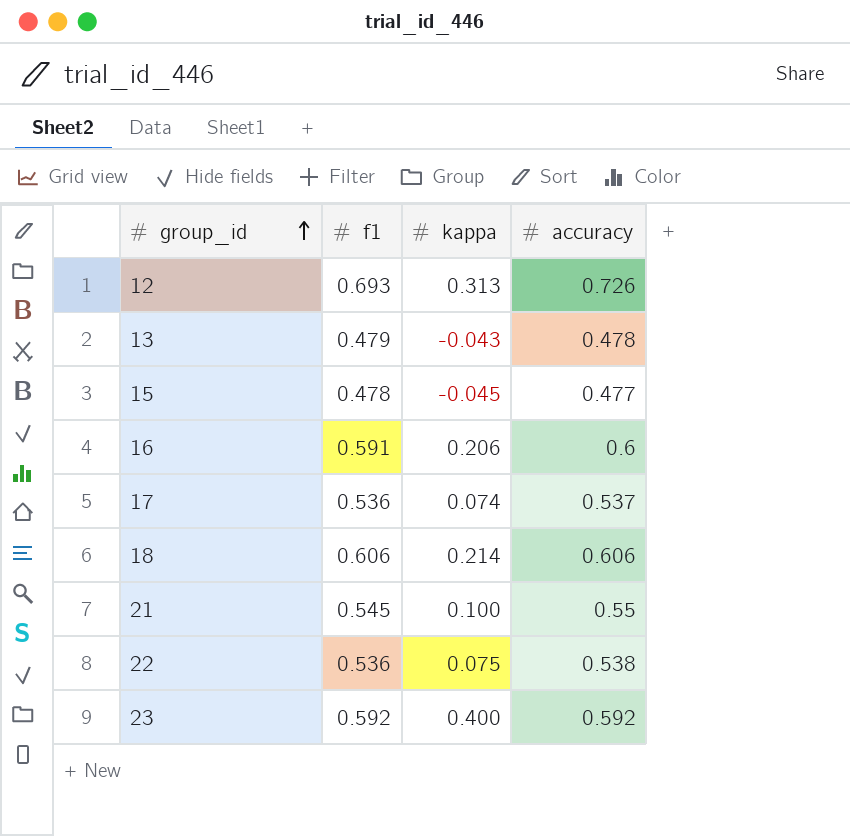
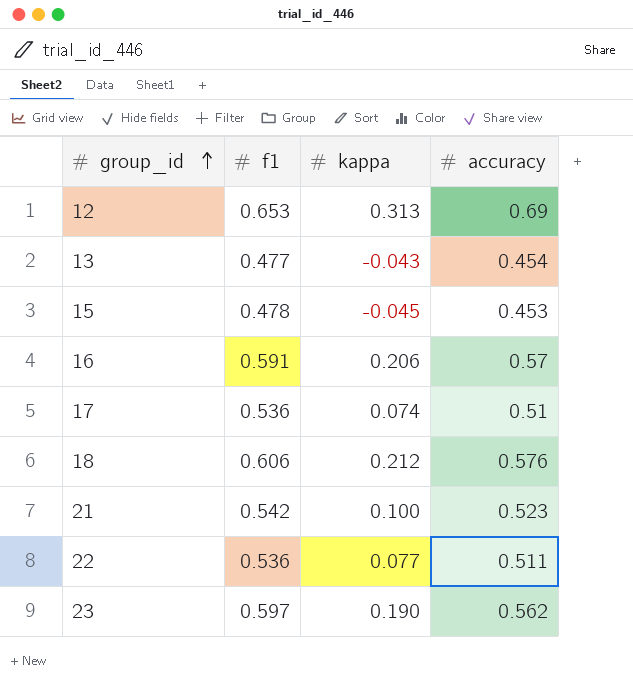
12 | f1: 0.693 -> 0.653
12 | accuracy: 0.726 -> 0.69
13 | f1: 0.479 -> 0.477
13 | accuracy: 0.478 -> 0.454
15 | accuracy: 0.477 -> 0.453
16 | accuracy: 0.6 -> 0.57
17 | accuracy: 0.537 -> 0.51
18 | kappa: 0.214 -> 0.212
18 | accuracy: 0.606 -> 0.576
21 | f1: 0.545 -> 0.542
21 | accuracy: 0.55 -> 0.523
22 | kappa: 0.075 -> 0.077
22 | accuracy: 0.538 -> 0.511
23 | f1: 0.592 -> 0.597
23 | kappa: 0.400 -> 0.190
23 | accuracy: 0.592 -> 0.562

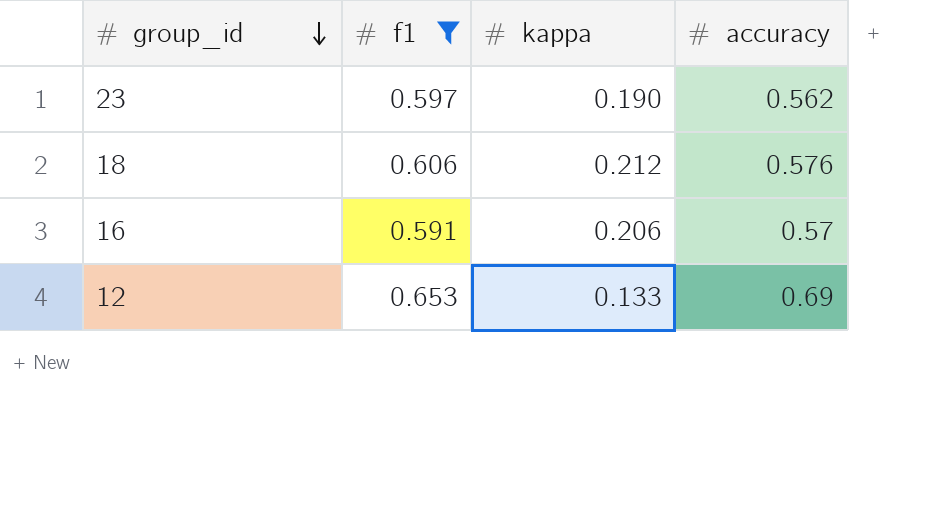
filter: none -> f1 >= 0.591
row order: group_id ascending -> group_id descending
12 | kappa: 0.313 -> 0.133

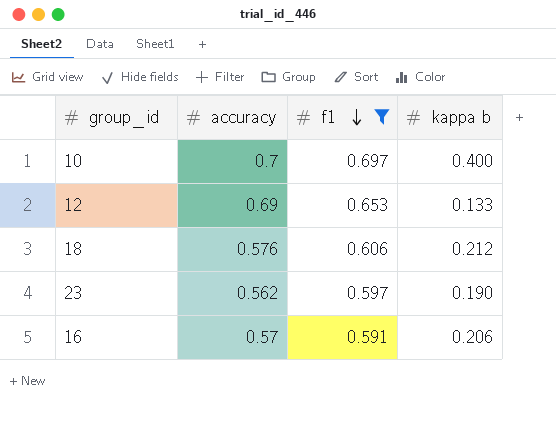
row order: group_id descending -> f1 descending
column accuracy | position: 4 -> 2
column name: kappa -> kappa b
row 10: none -> 0.7 | 0.697 | 0.400

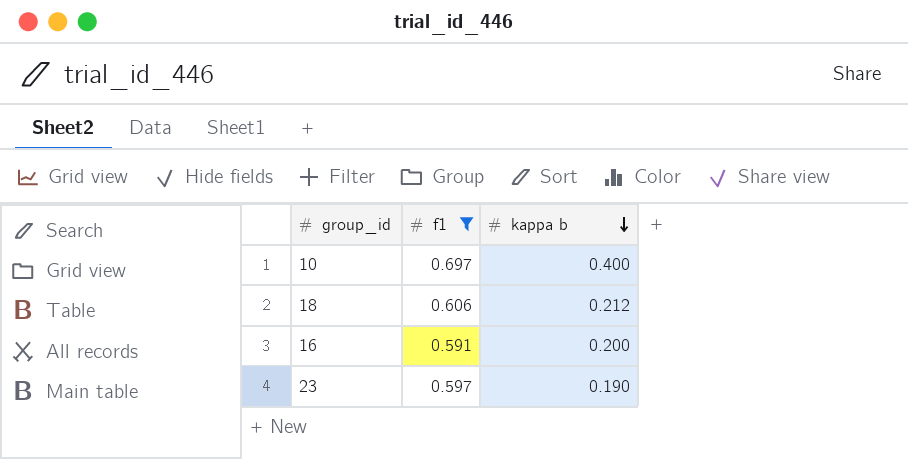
row order: f1 descending -> kappa b descending
column accuracy | position: 2 -> none
row 12: 0.69 | 0.653 | 0.133 -> none
16 | kappa b: 0.206 -> 0.200

